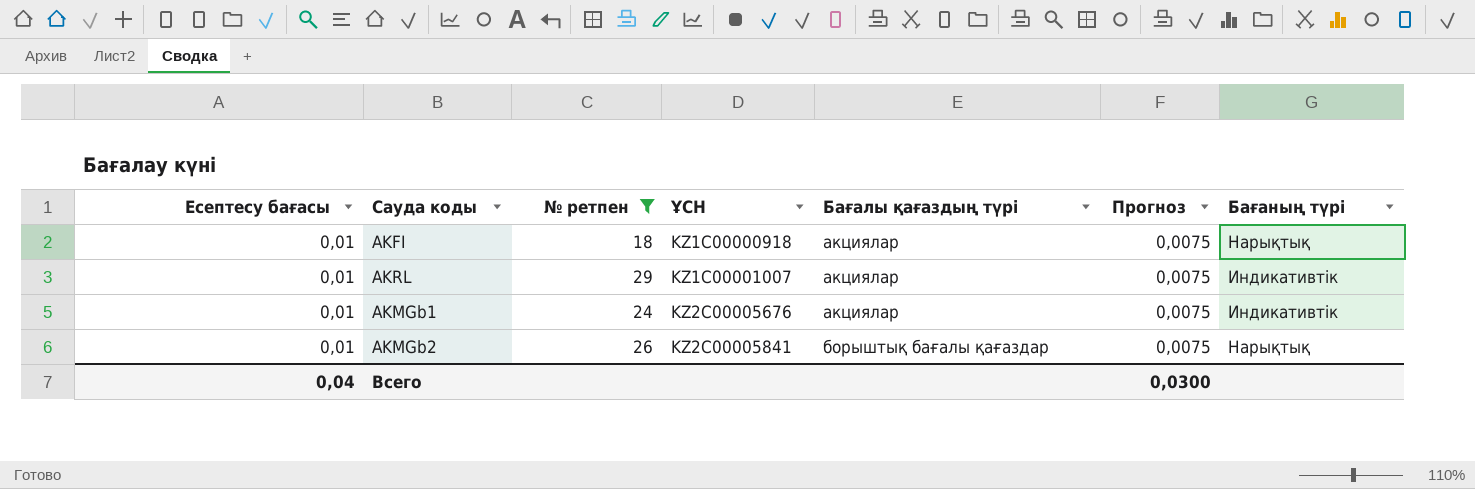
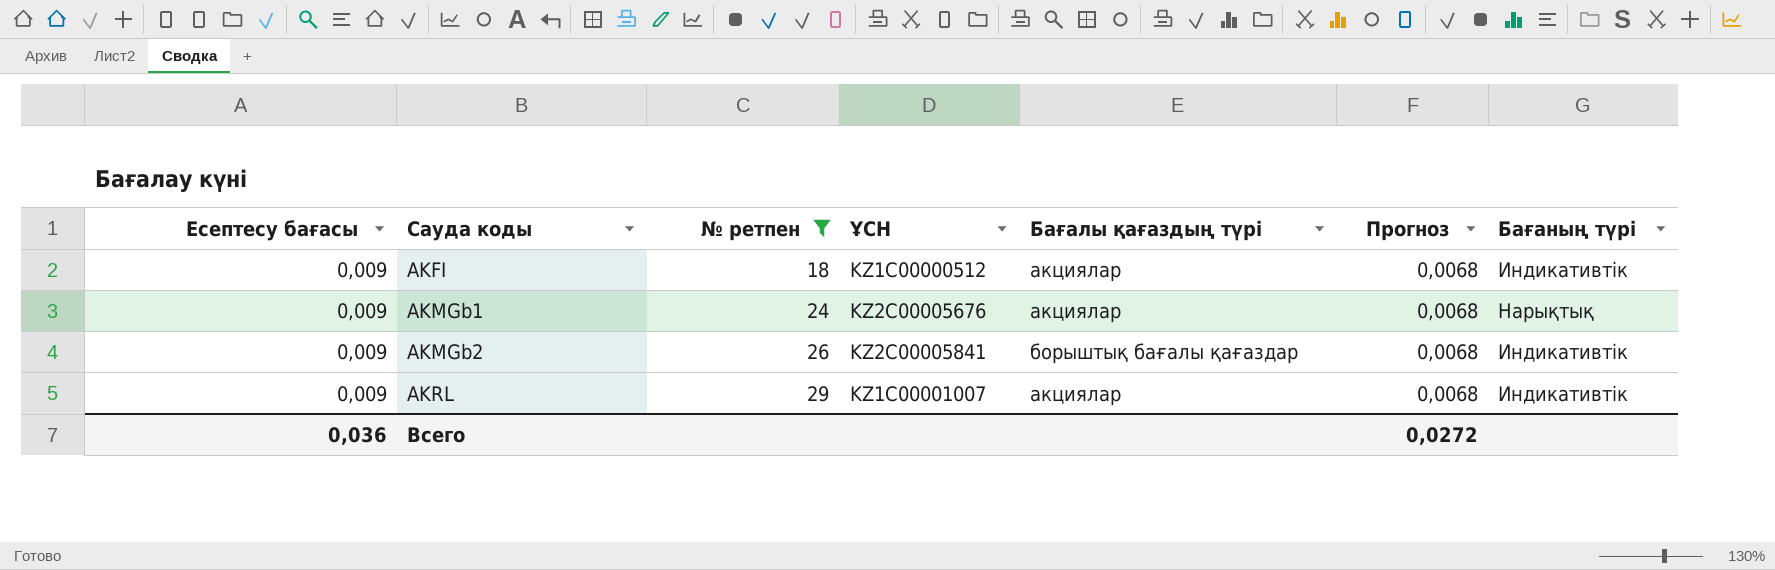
row order: ҰСН ascending -> Сауда коды ascending
AKFI | Есептесу бағасы: 0,01 -> 0,009
AKFI | ҰСН: KZ1C00000918 -> KZ1C00000512
AKFI | Прогноз: 0,0075 -> 0,0068
AKFI | Бағаның түрі: Нарықтық -> Индикативтік
AKMGb1 | Есептесу бағасы: 0,01 -> 0,009
AKMGb1 | Прогноз: 0,0075 -> 0,0068
AKMGb1 | Бағаның түрі: Индикативтік -> Нарықтық
AKMGb2 | Есептесу бағасы: 0,01 -> 0,009
AKMGb2 | Прогноз: 0,0075 -> 0,0068
AKMGb2 | Бағаның түрі: Нарықтық -> Индикативтік
AKRL | Есептесу бағасы: 0,01 -> 0,009
AKRL | Прогноз: 0,0075 -> 0,0068
Всего | Есептесу бағасы: 0,04 -> 0,036
Всего | Прогноз: 0,0300 -> 0,0272

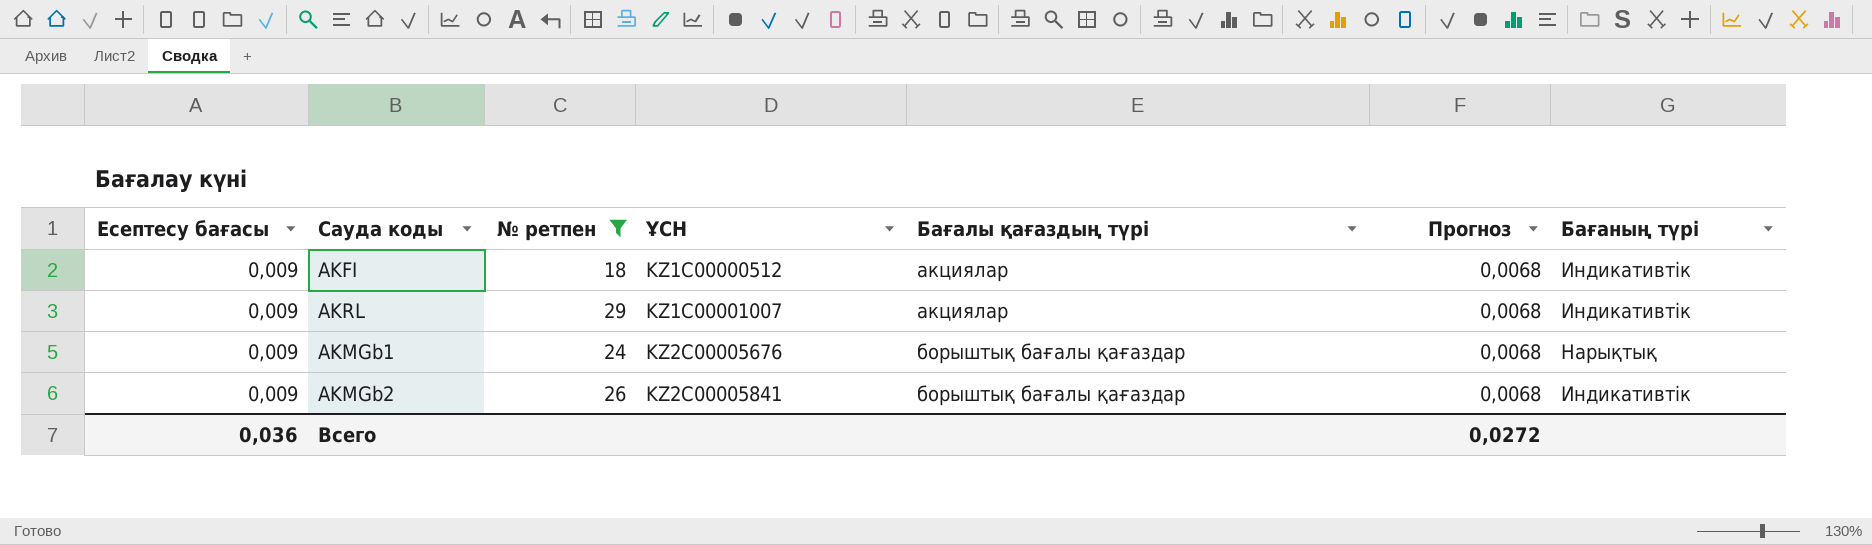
row order: Сауда коды ascending -> ҰСН ascending
AKMGb1 | Бағалы қағаздың түрі: акциялар -> борыштық бағалы қағаздар

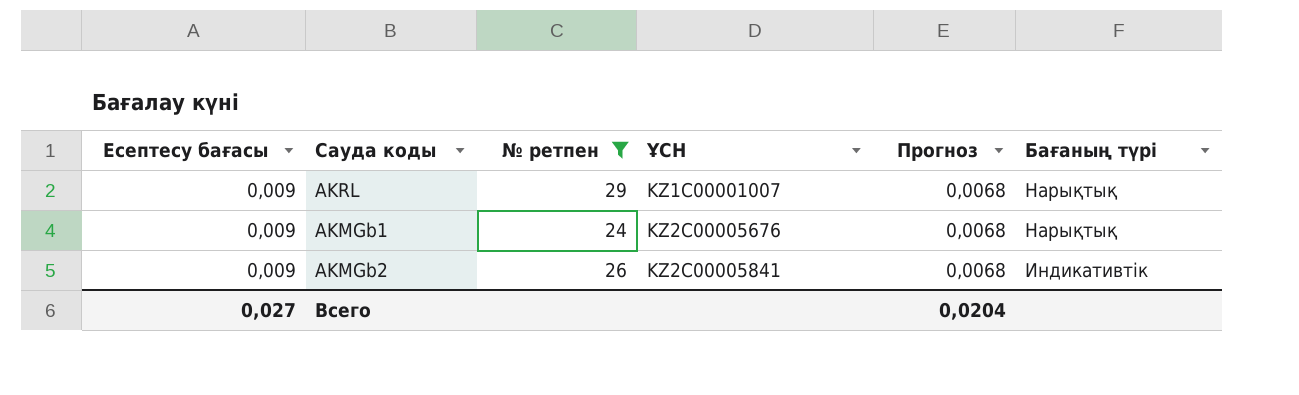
column Бағалы қағаздың түрі | position: 5 -> none
row AKFI: 0,009 | 18 | KZ1C00000512 | акциялар | 0,0068 | Индикативтік -> none
AKRL | Бағаның түрі: Индикативтік -> Нарықтық
Всего | Есептесу бағасы: 0,036 -> 0,027
Всего | Прогноз: 0,0272 -> 0,0204

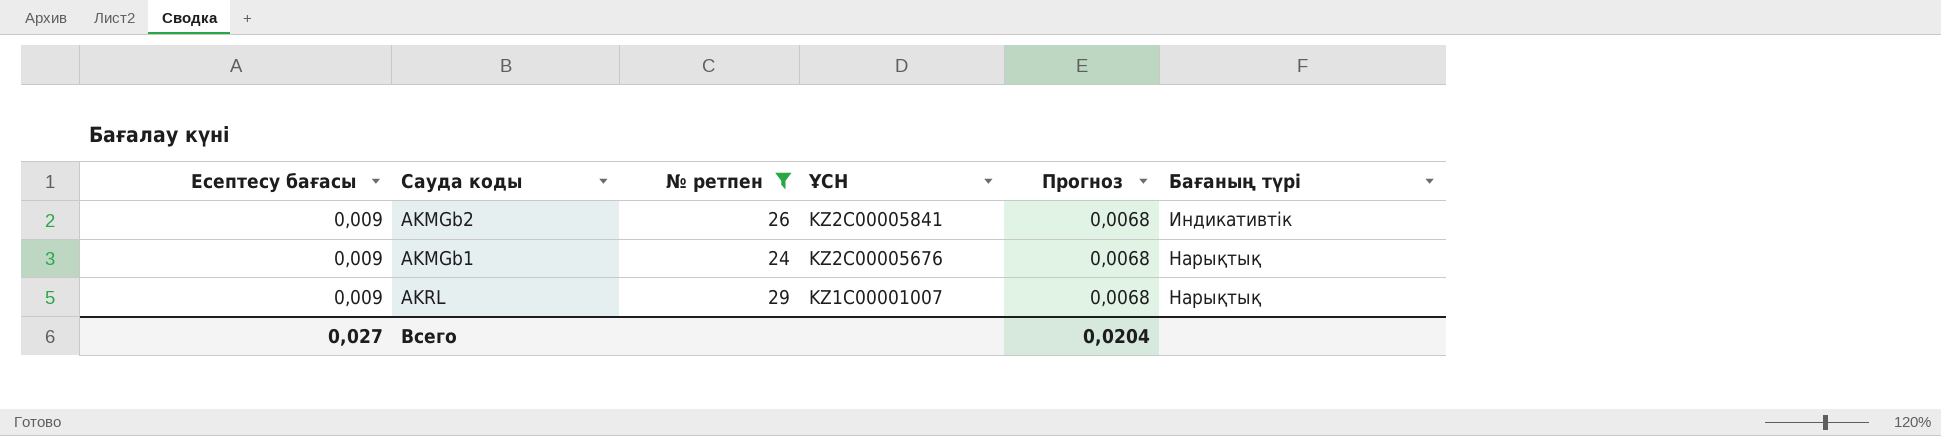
row order: ҰСН ascending -> ҰСН descending

